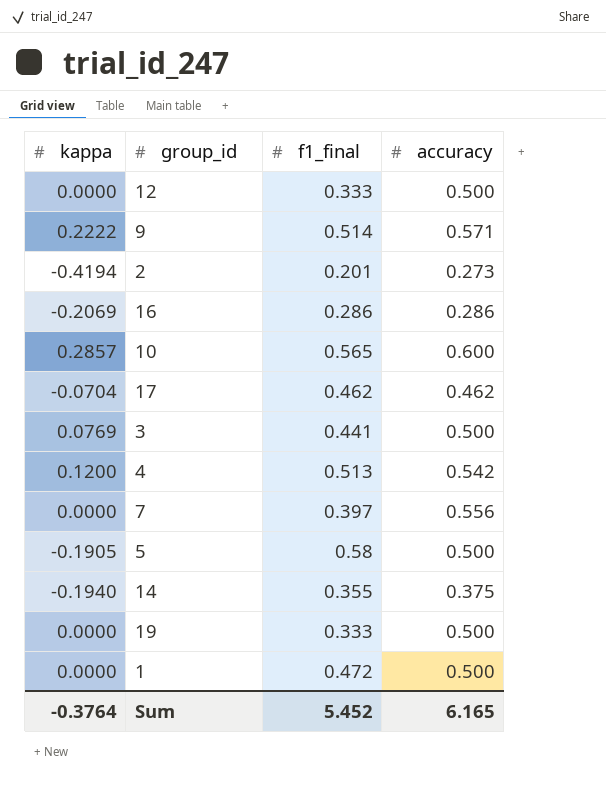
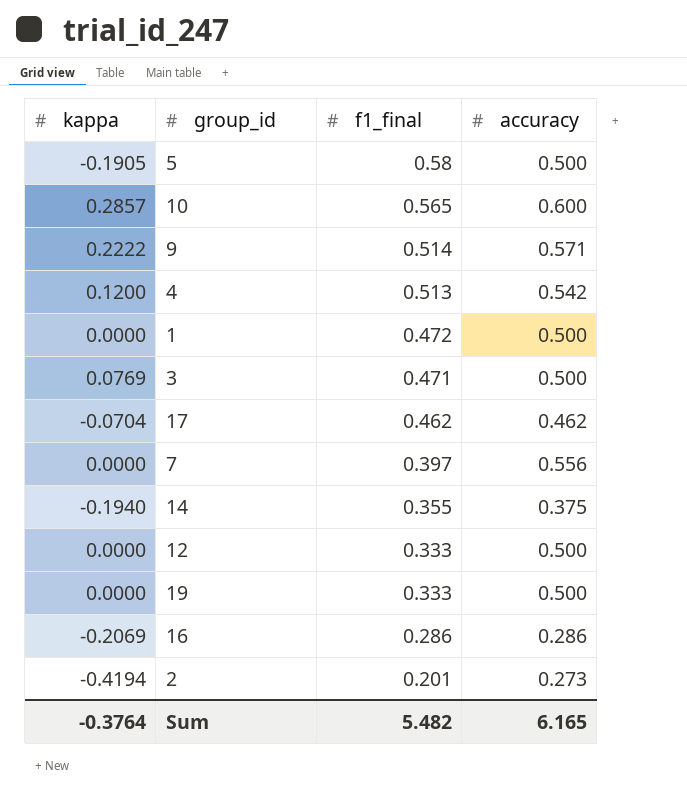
row order: none -> f1_final descending
3 | f1_final: 0.441 -> 0.471
Sum | f1_final: 5.452 -> 5.482

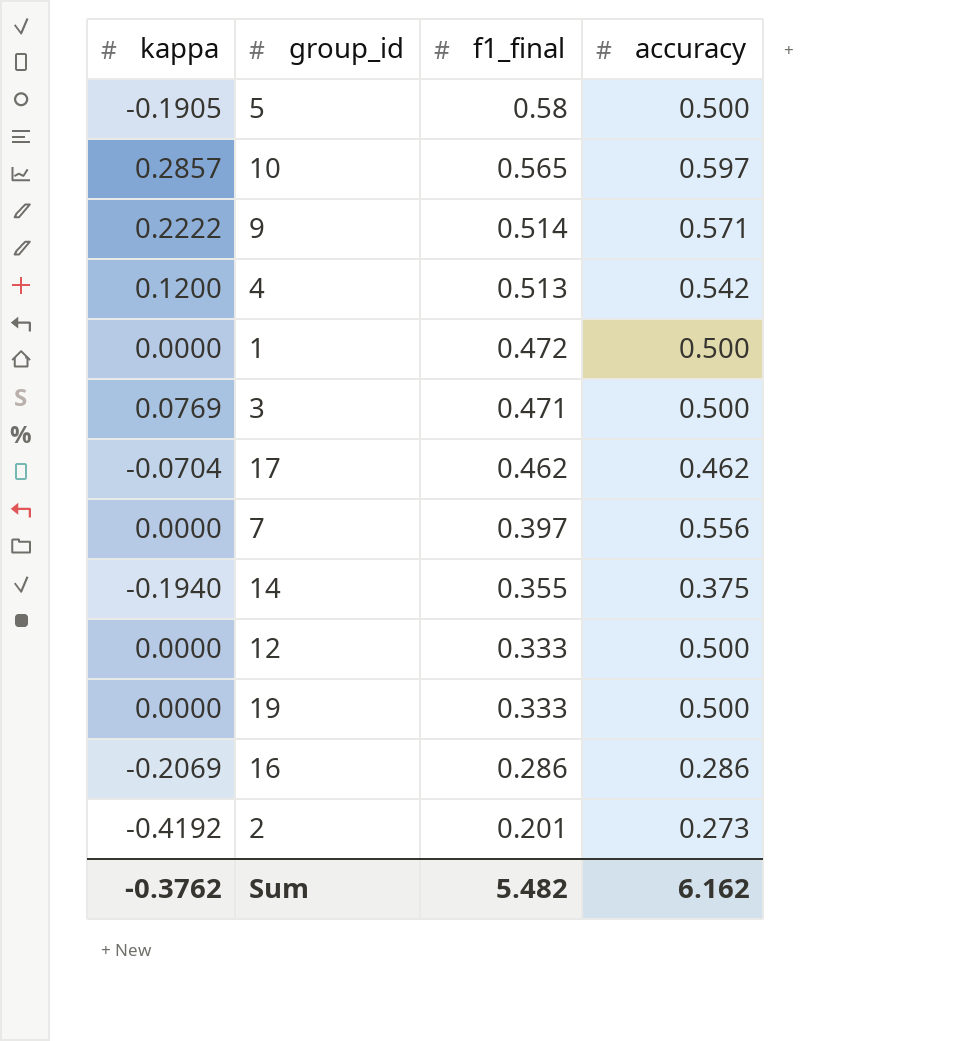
10 | accuracy: 0.600 -> 0.597
2 | kappa: -0.4194 -> -0.4192
Sum | kappa: -0.3764 -> -0.3762
Sum | accuracy: 6.165 -> 6.162

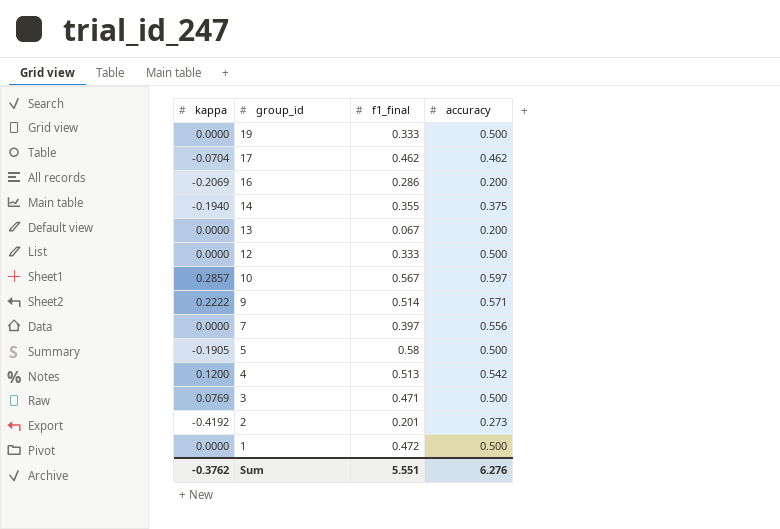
row order: f1_final descending -> group_id descending
16 | accuracy: 0.286 -> 0.200
row 13: none -> 0.0000 | 0.067 | 0.200
10 | f1_final: 0.565 -> 0.567
Sum | f1_final: 5.482 -> 5.551
Sum | accuracy: 6.162 -> 6.276

